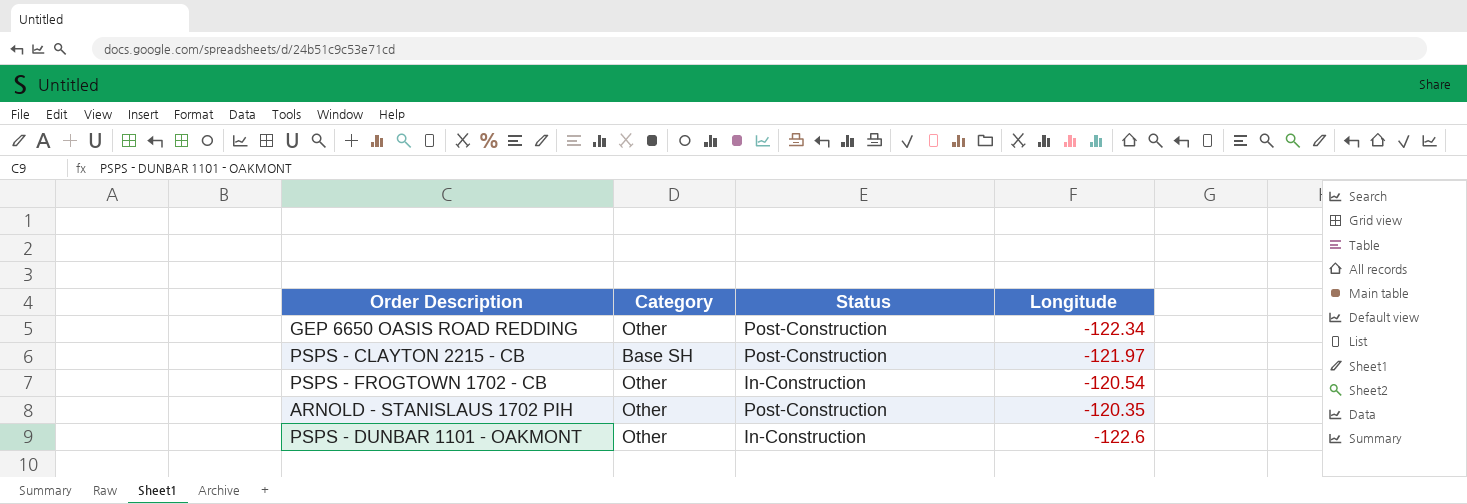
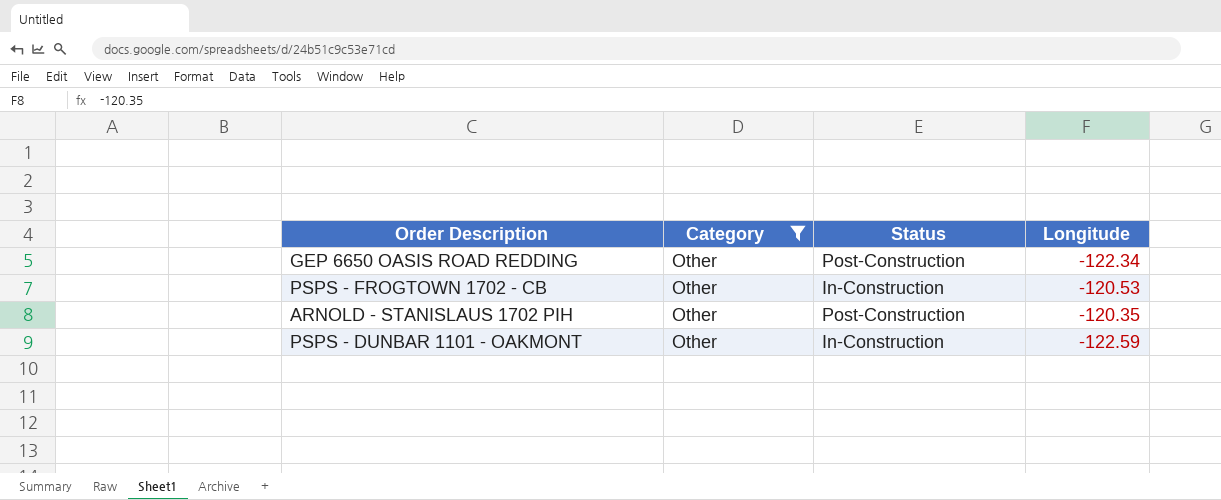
filter: none -> Category = Other
PSPS - FROGTOWN 1702 - CB | Longitude: -120.54 -> -120.53
PSPS - DUNBAR 1101 - OAKMONT | Longitude: -122.6 -> -122.59

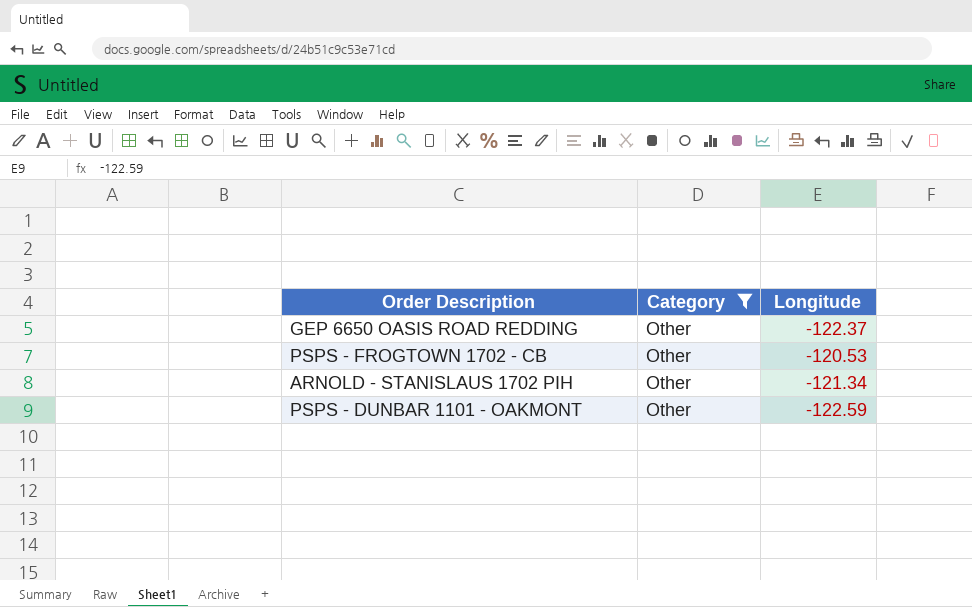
column Status | position: 3 -> none
GEP 6650 OASIS ROAD REDDING | Longitude: -122.34 -> -122.37
ARNOLD - STANISLAUS 1702 PIH | Longitude: -120.35 -> -121.34

